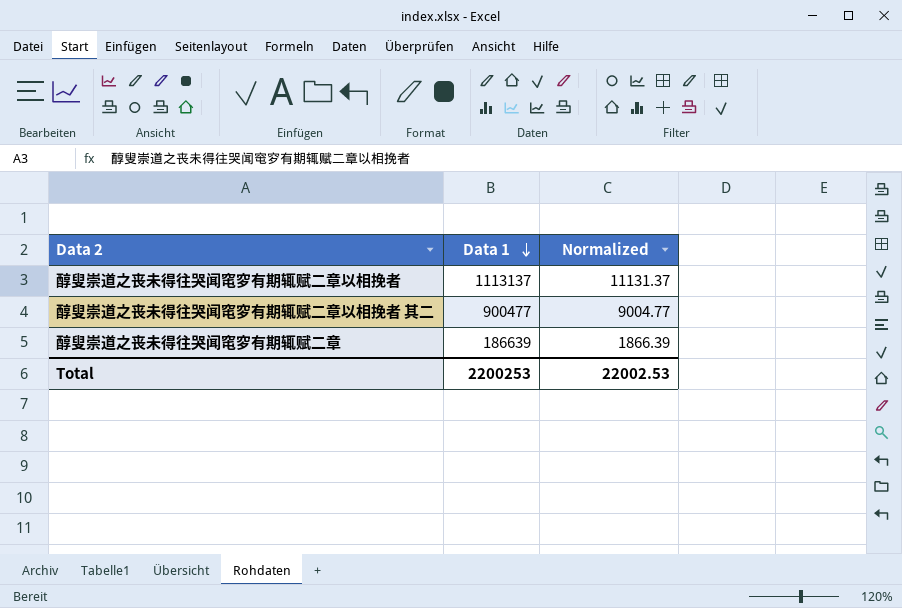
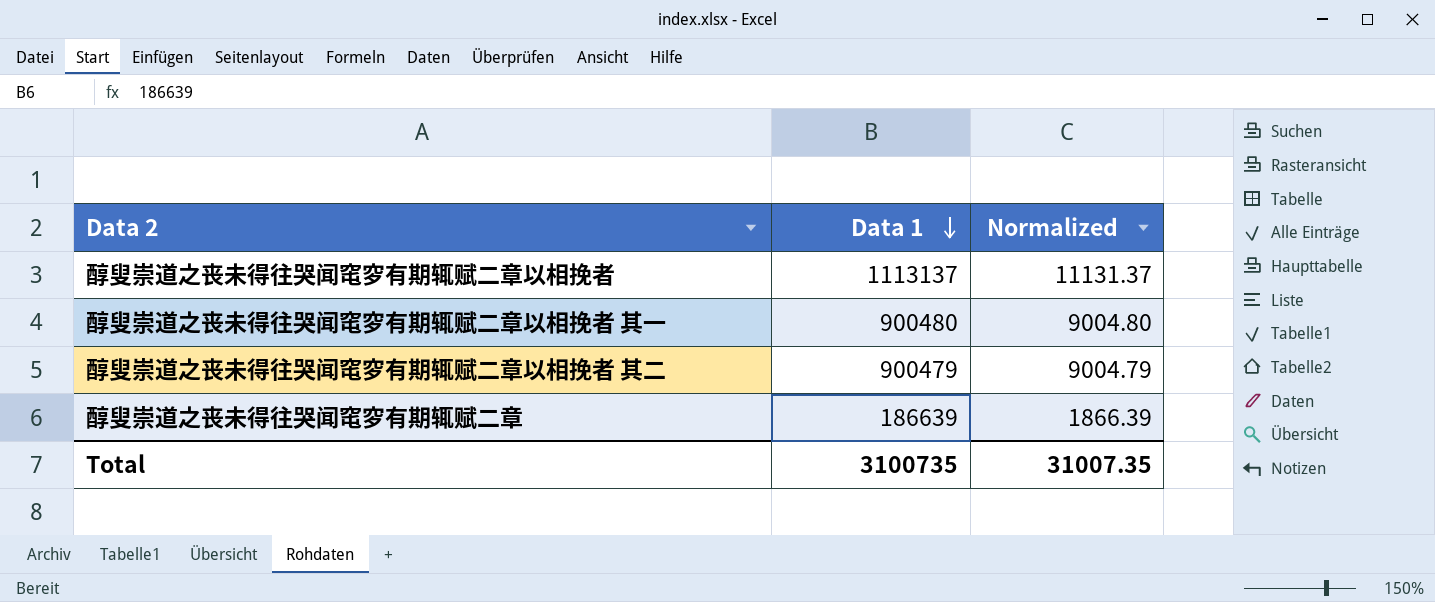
row 醇叟崇道之丧未得往哭闻窀穸有期辄赋二章以相挽者 其一: none -> 900480 | 9004.80
醇叟崇道之丧未得往哭闻窀穸有期辄赋二章以相挽者 其二 | Data 1: 900477 -> 900479
醇叟崇道之丧未得往哭闻窀穸有期辄赋二章以相挽者 其二 | Normalized: 9004.77 -> 9004.79
Total | Data 1: 2200253 -> 3100735
Total | Normalized: 22002.53 -> 31007.35

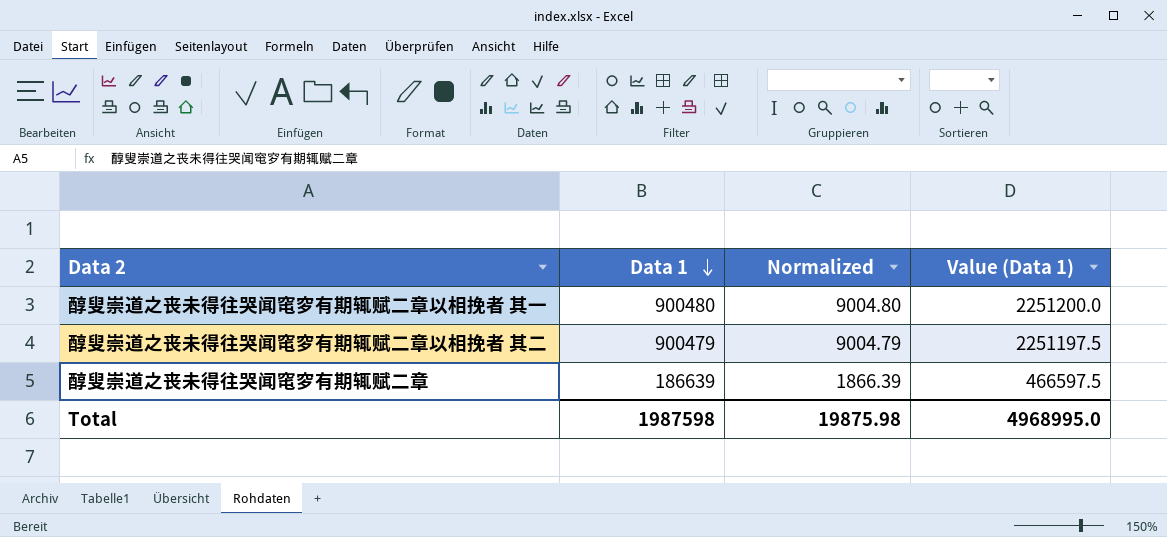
column Value (Data 1) | formula: none -> [Data 1] * 2.5
row 醇叟崇道之丧未得往哭闻窀穸有期辄赋二章以相挽者: 1113137 | 11131.37 -> none
Total | Data 1: 3100735 -> 1987598
Total | Normalized: 31007.35 -> 19875.98

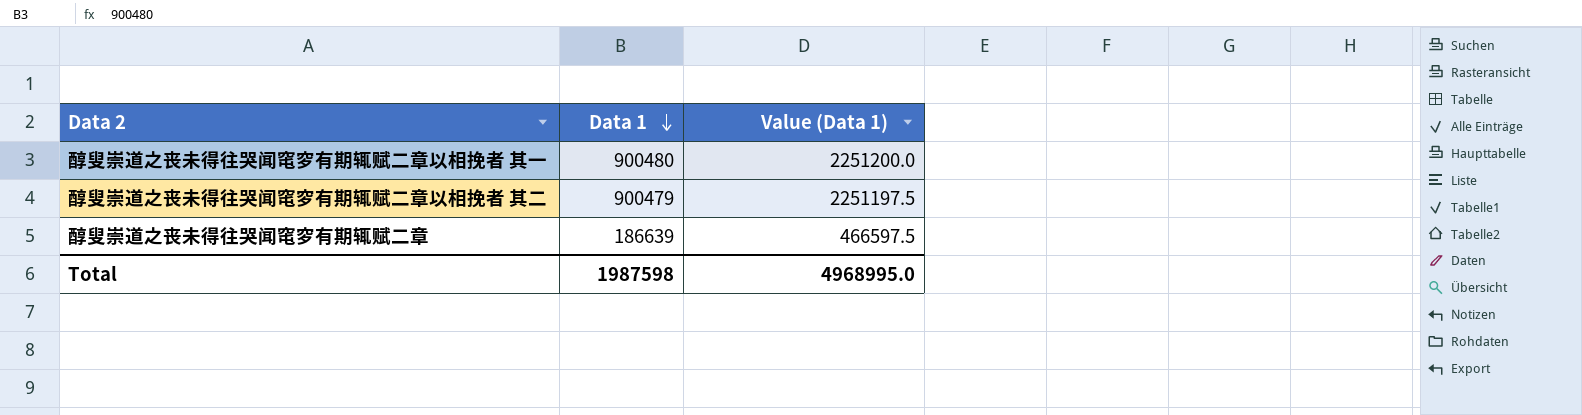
column Normalized | formula: [Data 1] * 0.01 -> none

